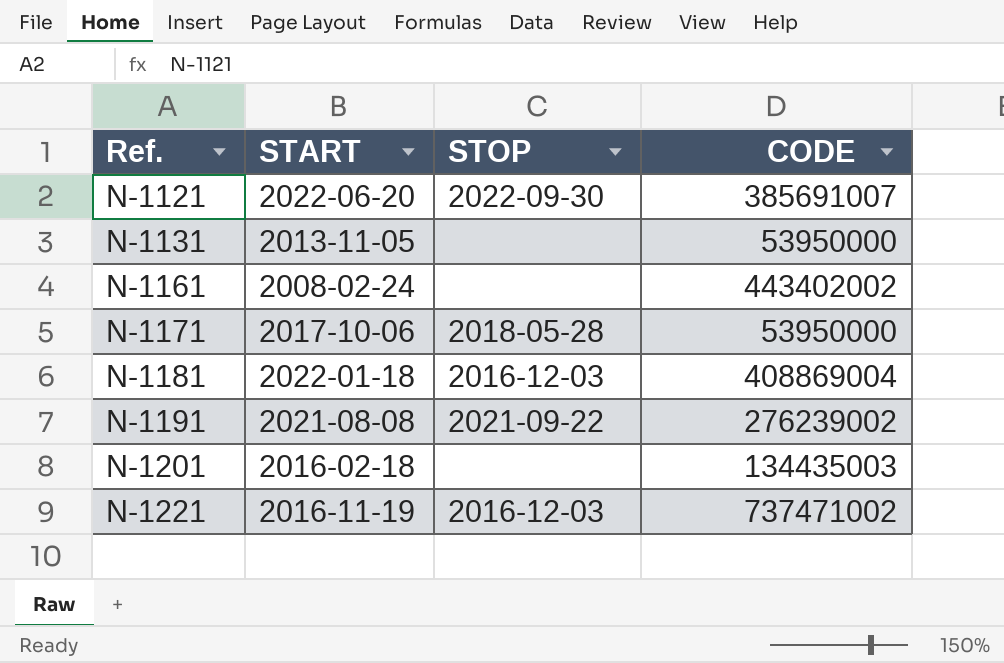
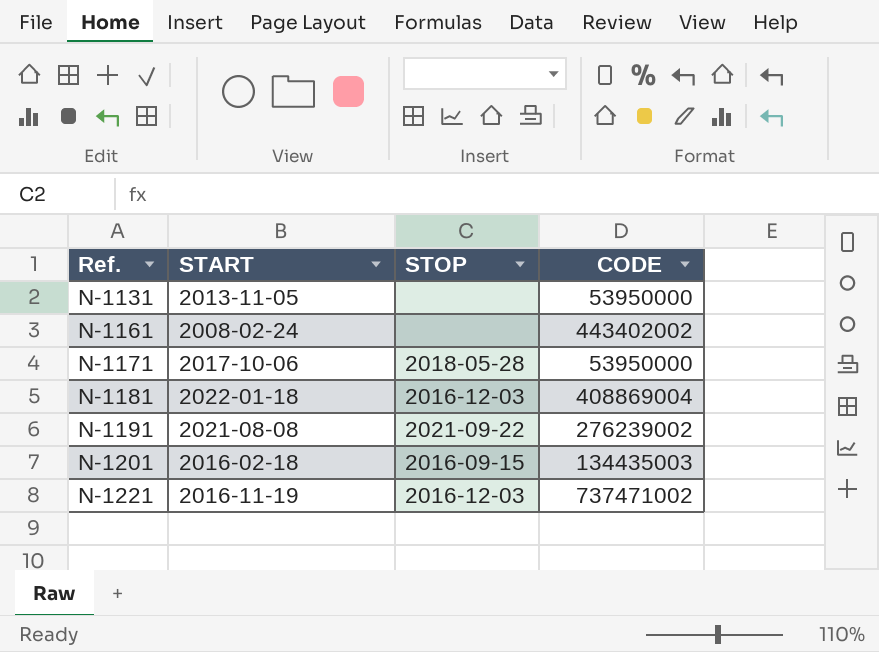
row N-1121: 2022-06-20 | 2022-09-30 | 385691007 -> none
N-1201 | STOP: none -> 2016-09-15

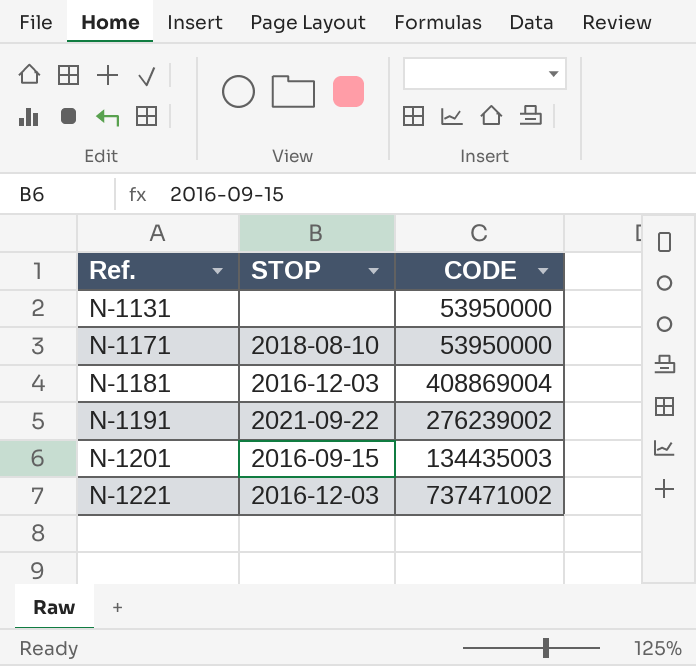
column START | position: 2 -> none
row N-1161: 2008-02-24 | none | 443402002 -> none
N-1171 | STOP: 2018-05-28 -> 2018-08-10

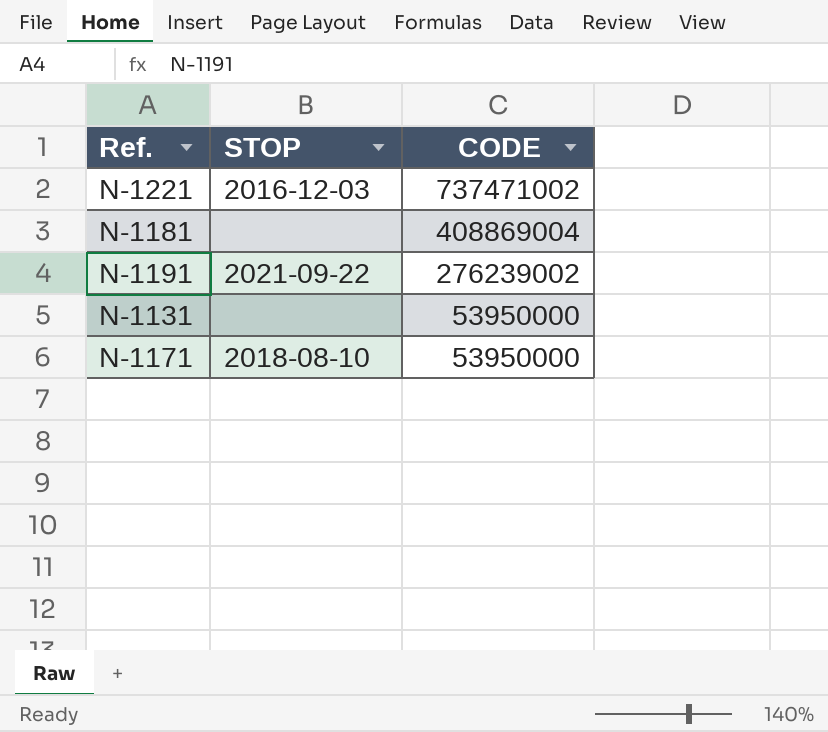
row order: Ref. ascending -> CODE descending
row N-1201: 2016-09-15 | 134435003 -> none
N-1181 | STOP: 2016-12-03 -> none

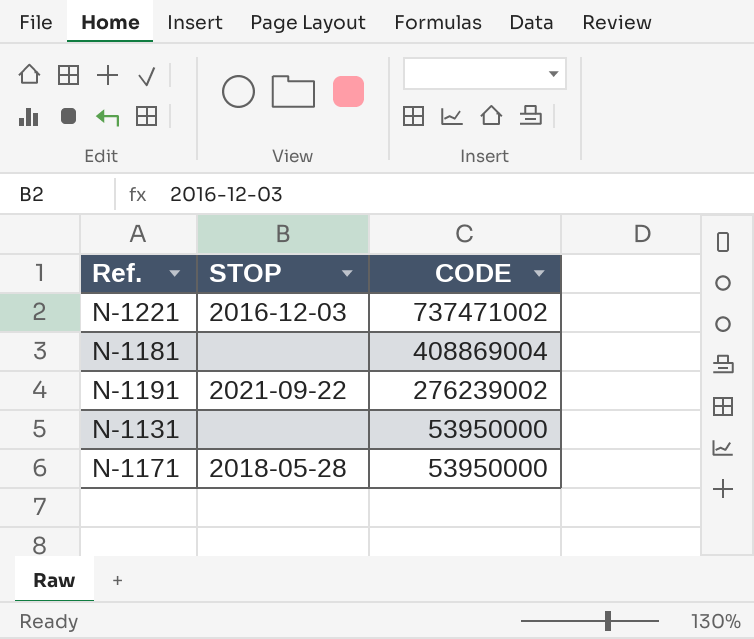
N-1171 | STOP: 2018-08-10 -> 2018-05-28

